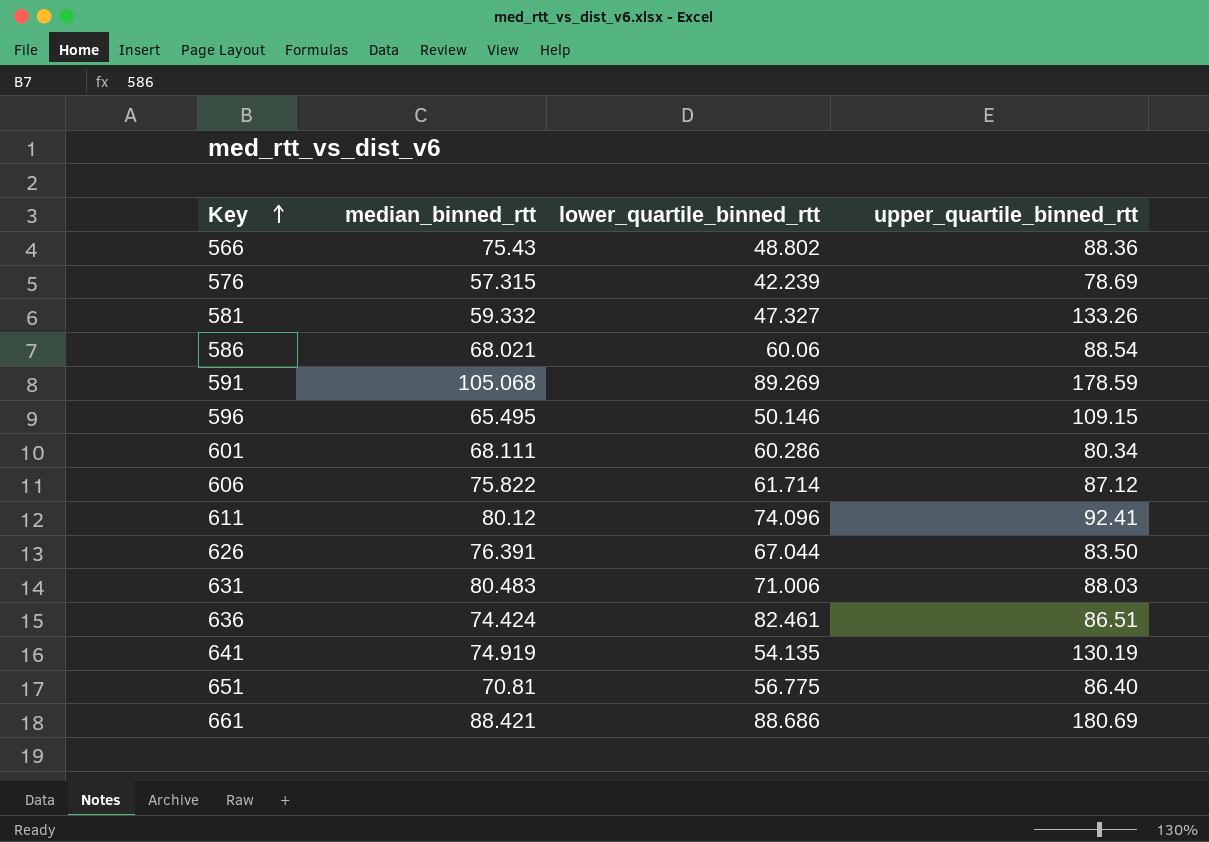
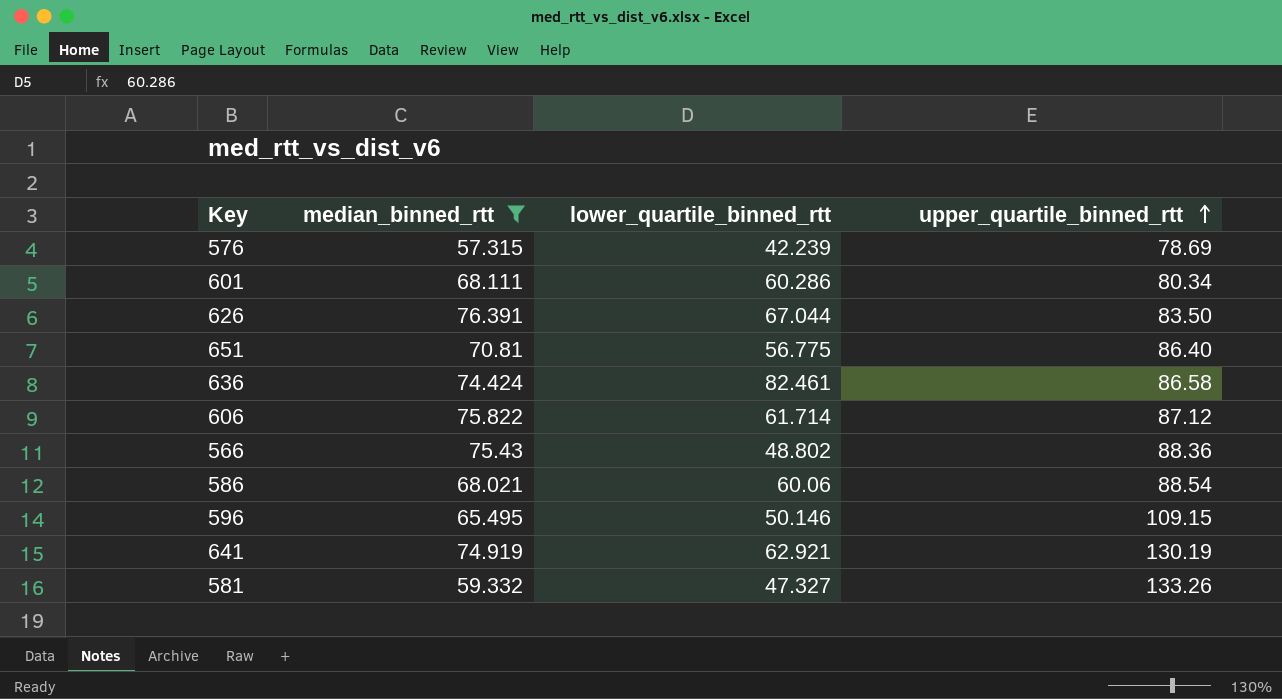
filter: none -> median_binned_rtt <= 76.391
row order: Key ascending -> upper_quartile_binned_rtt ascending
636 | upper_quartile_binned_rtt: 86.51 -> 86.58
641 | lower_quartile_binned_rtt: 54.135 -> 62.921

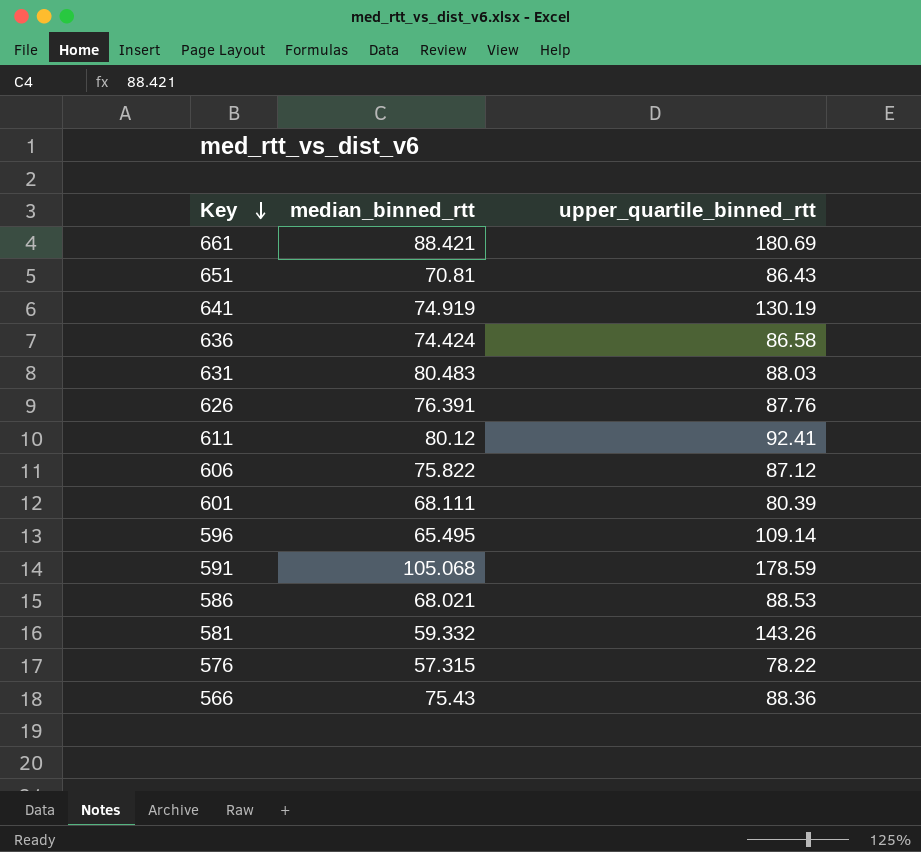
filter: median_binned_rtt <= 76.391 -> none
row order: upper_quartile_binned_rtt ascending -> Key descending
column lower_quartile_binned_rtt | position: 3 -> none
651 | upper_quartile_binned_rtt: 86.40 -> 86.43
626 | upper_quartile_binned_rtt: 83.50 -> 87.76
601 | upper_quartile_binned_rtt: 80.34 -> 80.39
596 | upper_quartile_binned_rtt: 109.15 -> 109.14
586 | upper_quartile_binned_rtt: 88.54 -> 88.53
581 | upper_quartile_binned_rtt: 133.26 -> 143.26
576 | upper_quartile_binned_rtt: 78.69 -> 78.22

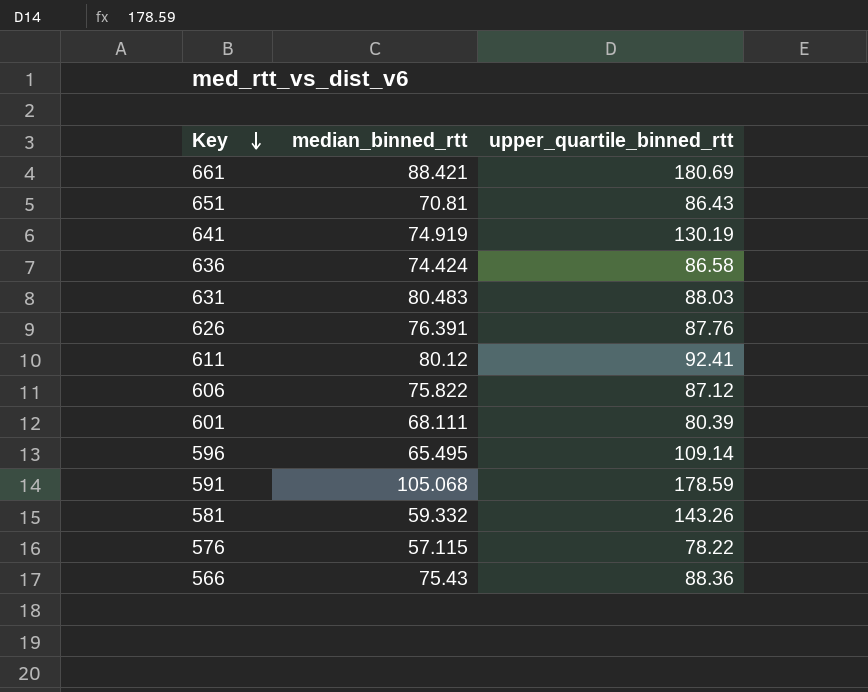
row 586: 68.021 | 88.53 -> none
576 | median_binned_rtt: 57.315 -> 57.115

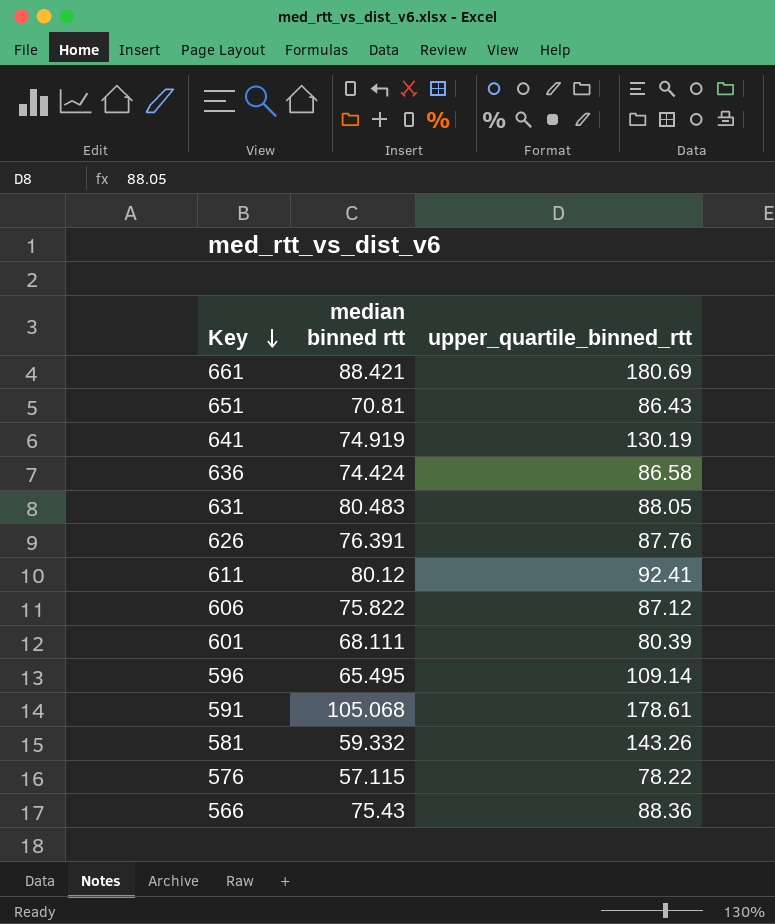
column name: median_binned_rtt -> median binned rtt
631 | upper_quartile_binned_rtt: 88.03 -> 88.05
591 | upper_quartile_binned_rtt: 178.59 -> 178.61

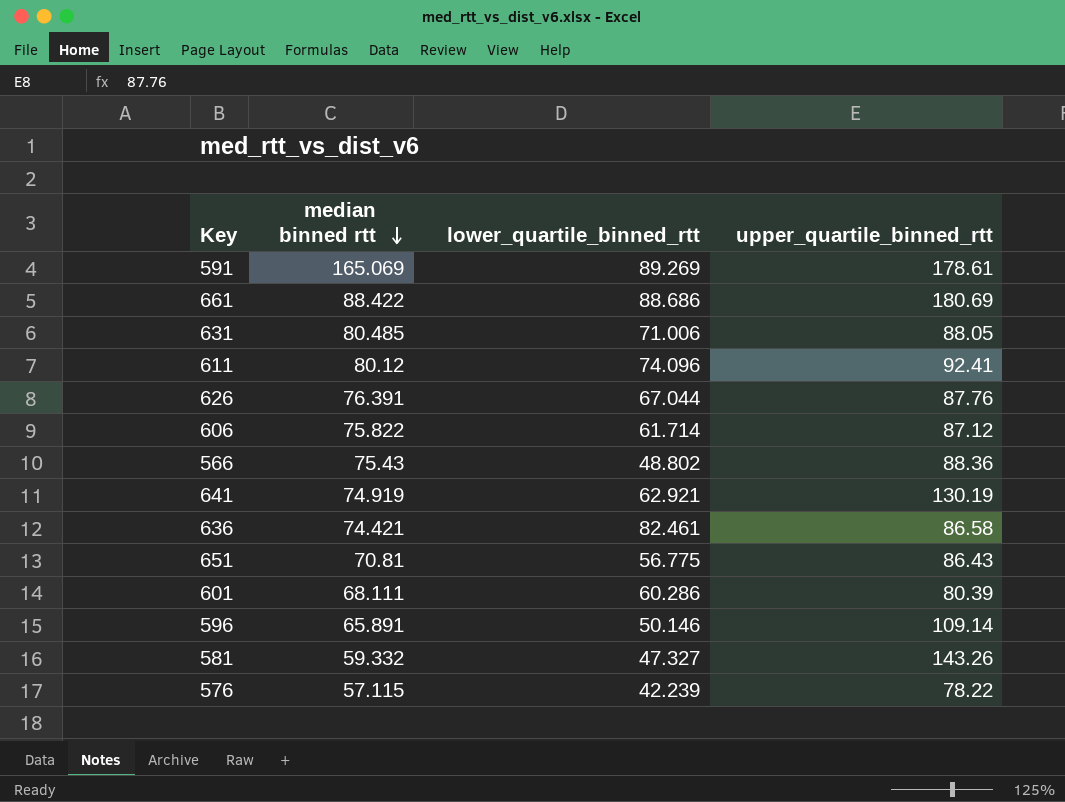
row order: Key descending -> median binned rtt descending
column lower_quartile_binned_rtt | position: none -> 3
591 | median binned rtt: 105.068 -> 165.069
661 | median binned rtt: 88.421 -> 88.422
631 | median binned rtt: 80.483 -> 80.485
636 | median binned rtt: 74.424 -> 74.421
596 | median binned rtt: 65.495 -> 65.891

